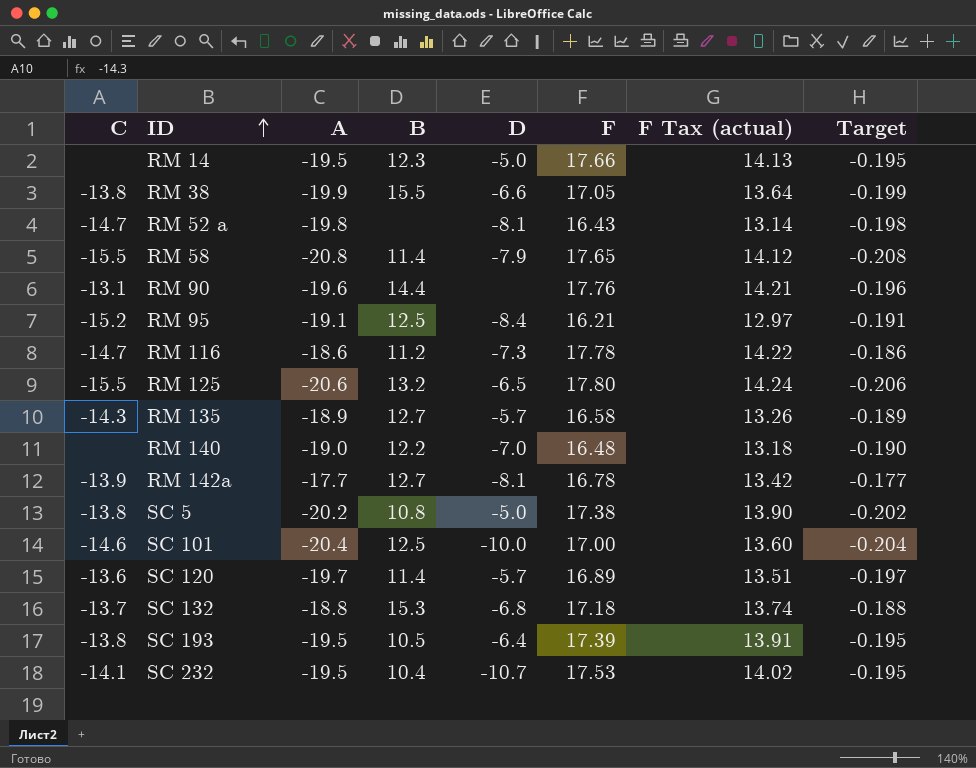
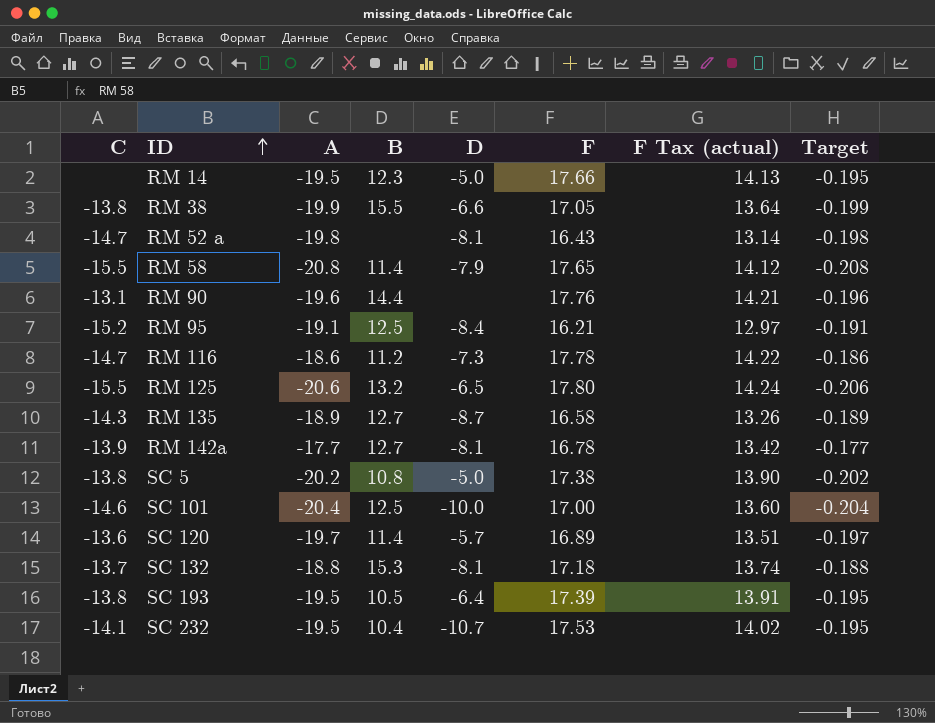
row RM 140: none | -19.0 | 12.2 | -7.0 | 16.48 | 13.18 | -0.190 -> none
RM 135 | D: -5.7 -> -8.7
SC 132 | D: -6.8 -> -8.1

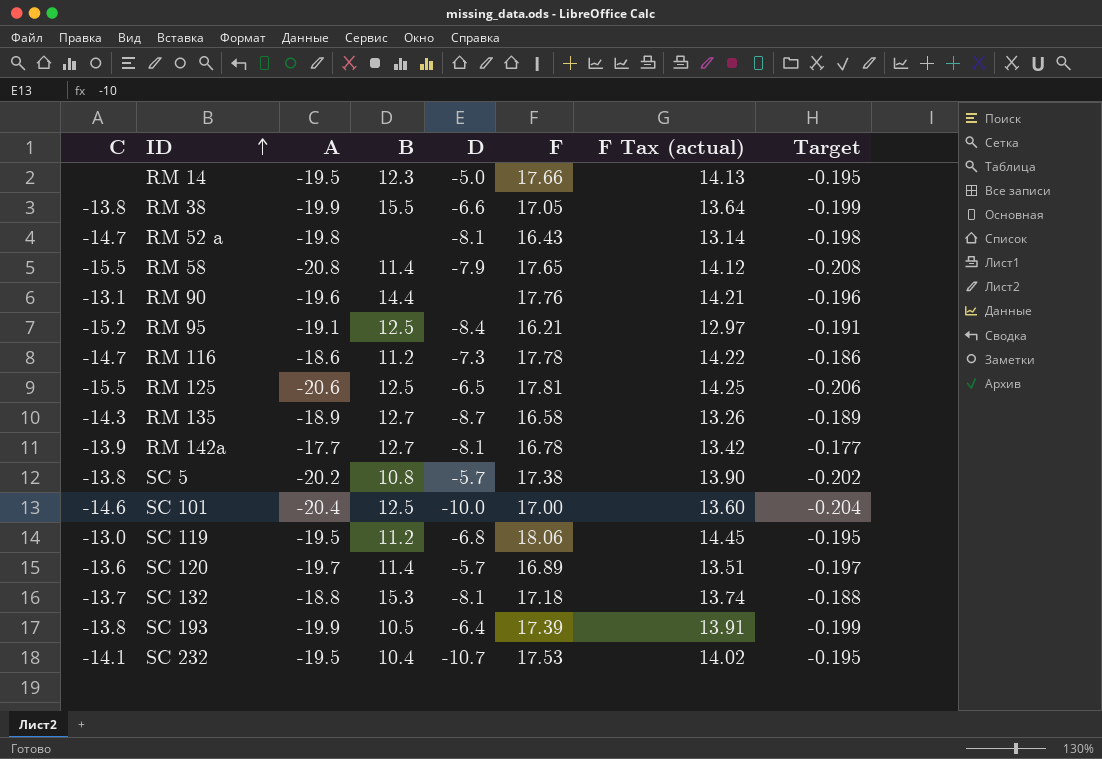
RM 125 | B: 13.2 -> 12.5
RM 125 | F: 17.80 -> 17.81
RM 125 | F Tax (actual): 14.24 -> 14.25
SC 5 | D: -5.0 -> -5.7
row SC 119: none -> -13.0 | -19.5 | 11.2 | -6.8 | 18.06 | 14.45 | -0.195
SC 193 | A: -19.5 -> -19.9
SC 193 | Target: -0.195 -> -0.199

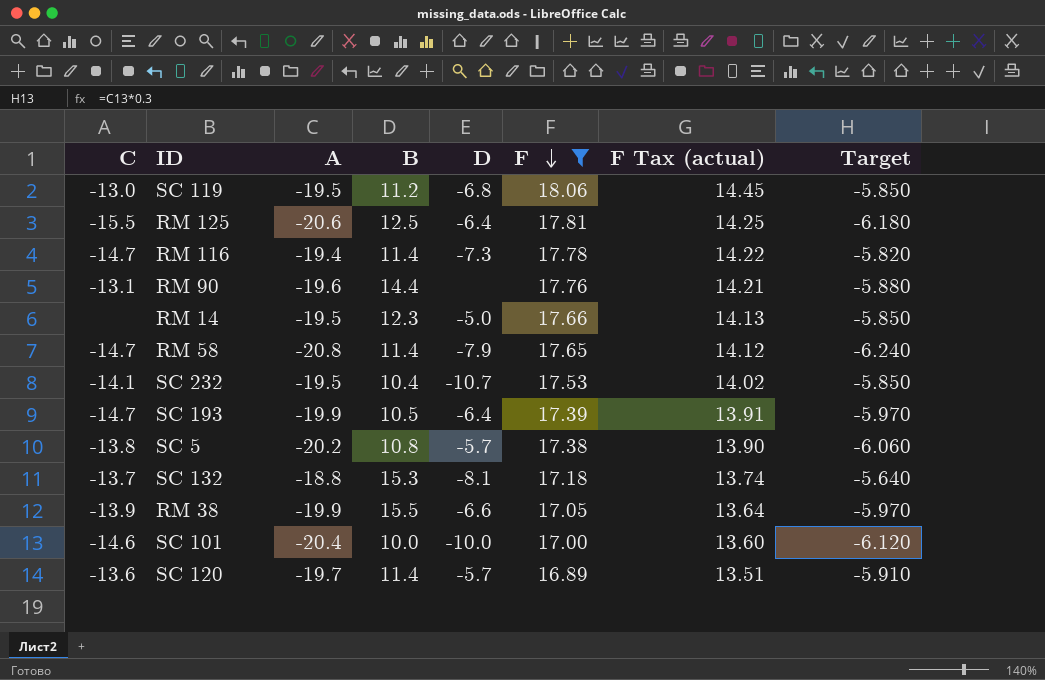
filter: none -> F >= 16.89
row order: ID ascending -> F descending
column Target | formula: [A] * 0.01 -> [A] * 0.3
RM 125 | D: -6.5 -> -6.4
RM 116 | A: -18.6 -> -19.4
RM 116 | B: 11.2 -> 11.4
RM 58 | C: -15.5 -> -14.7
SC 193 | C: -13.8 -> -14.7
RM 38 | C: -13.8 -> -13.9
SC 101 | B: 12.5 -> 10.0

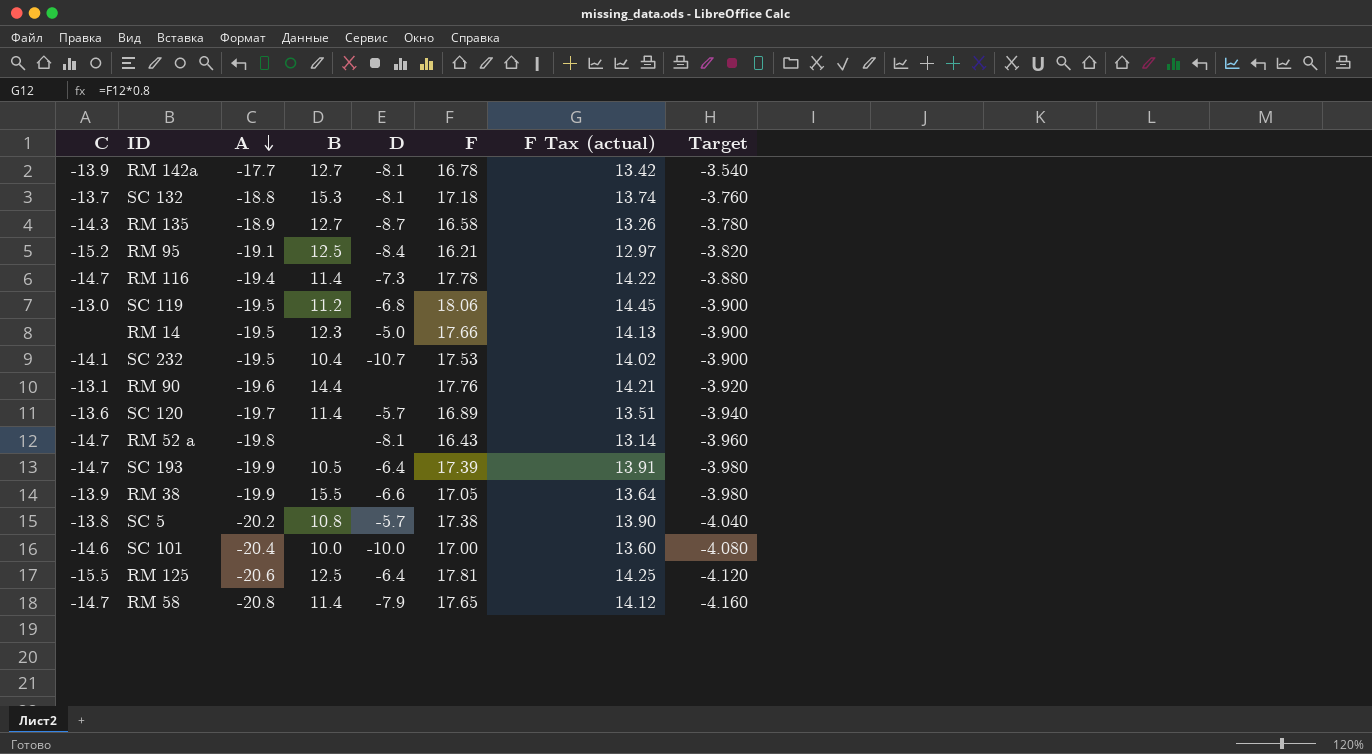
filter: F >= 16.89 -> none
row order: F descending -> A descending
column Target | formula: [A] * 0.3 -> [A] * 0.2

